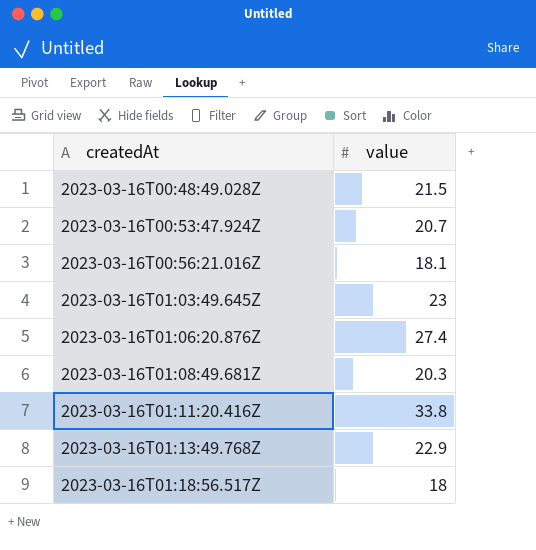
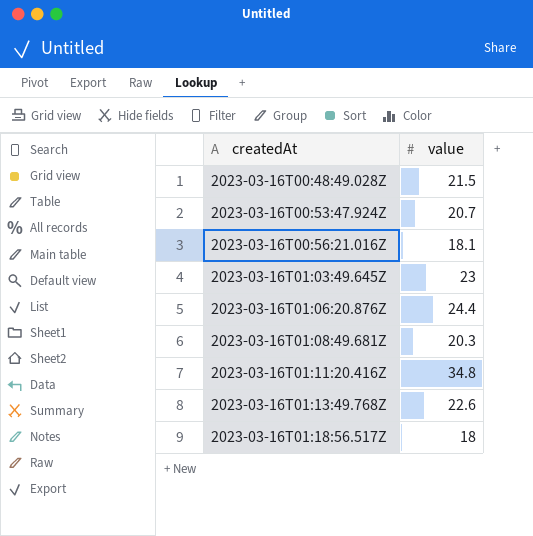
2023-03-16T01:06:20.876Z | value: 27.4 -> 24.4
2023-03-16T01:11:20.416Z | value: 33.8 -> 34.8
2023-03-16T01:13:49.768Z | value: 22.9 -> 22.6

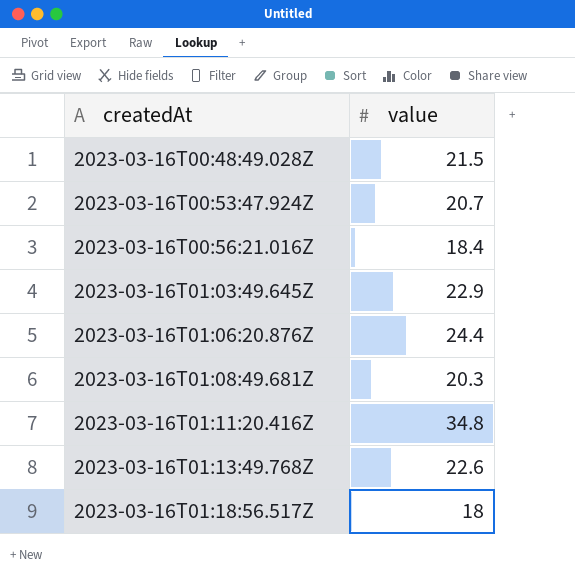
2023-03-16T00:56:21.016Z | value: 18.1 -> 18.4
2023-03-16T01:03:49.645Z | value: 23 -> 22.9

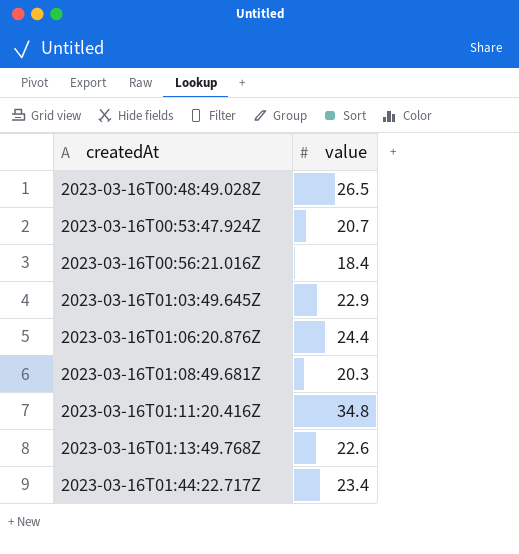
row 2023-03-16T01:18:56.517Z: 18 -> none
2023-03-16T00:48:49.028Z | value: 21.5 -> 26.5
row 2023-03-16T01:44:22.717Z: none -> 23.4

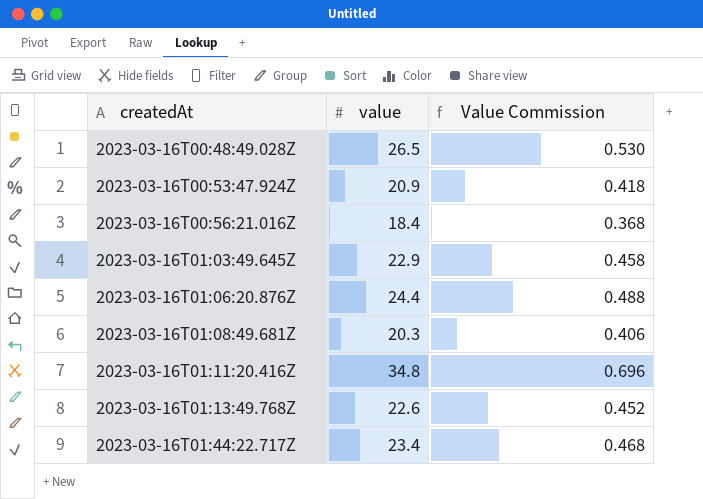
column Value Commission | formula: none -> [value] * 0.02
2023-03-16T00:53:47.924Z | value: 20.7 -> 20.9

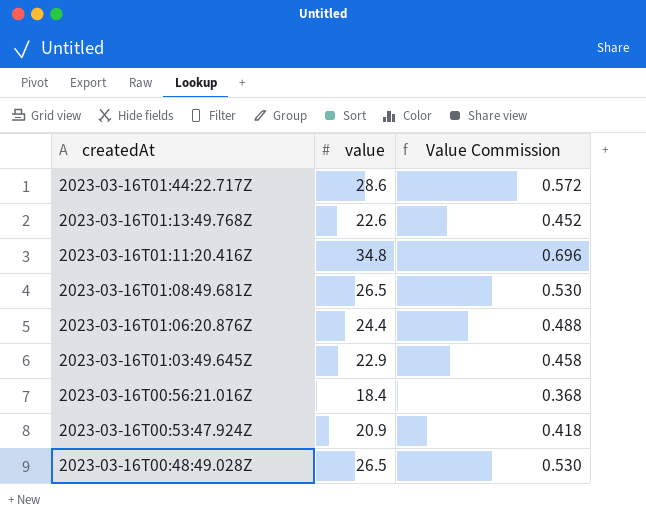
row order: createdAt ascending -> createdAt descending
2023-03-16T01:44:22.717Z | value: 23.4 -> 28.6
2023-03-16T01:44:22.717Z | Value Commission: 0.468 -> 0.572
2023-03-16T01:08:49.681Z | value: 20.3 -> 26.5
2023-03-16T01:08:49.681Z | Value Commission: 0.406 -> 0.530

